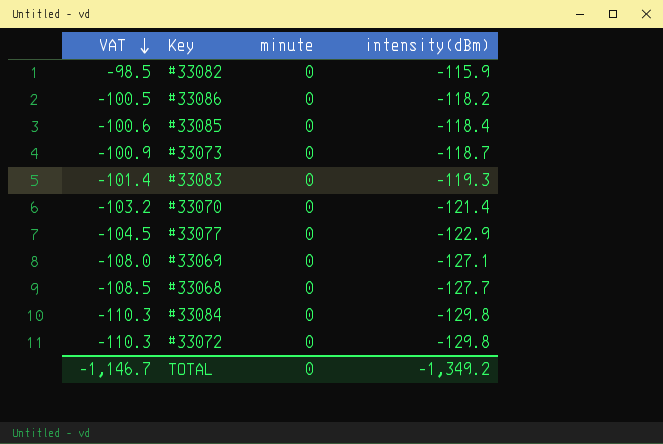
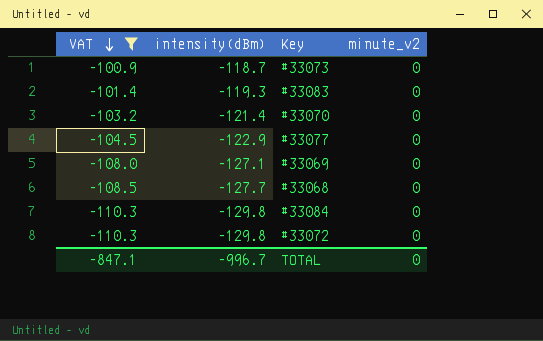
filter: none -> VAT <= -100.9
column intensity(dBm) | position: 4 -> 2
column name: minute -> minute_v2
TOTAL | VAT: -1,146.7 -> -847.1
TOTAL | intensity(dBm): -1,349.2 -> -996.7

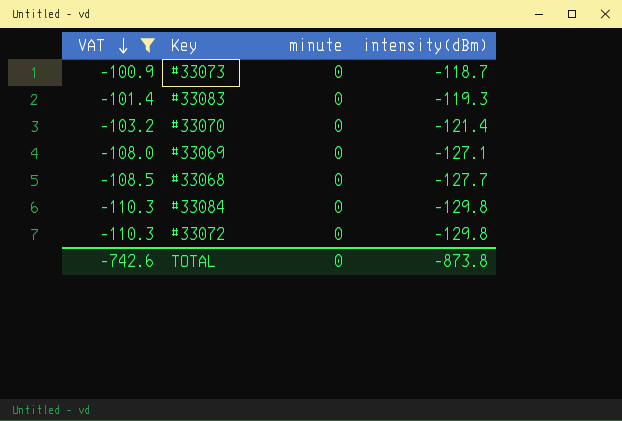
column name: minute_v2 -> minute
column intensity(dBm) | position: 2 -> 4
row #33077: -104.5 | -122.9 | 0 -> none
TOTAL | VAT: -847.1 -> -742.6
TOTAL | intensity(dBm): -996.7 -> -873.8

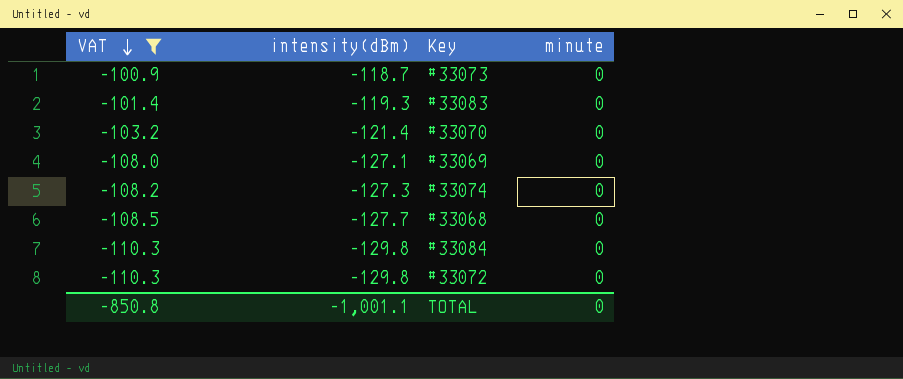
column intensity(dBm) | position: 4 -> 2
row #33074: none -> -108.2 | -127.3 | 0
TOTAL | VAT: -742.6 -> -850.8
TOTAL | intensity(dBm): -873.8 -> -1,001.1

